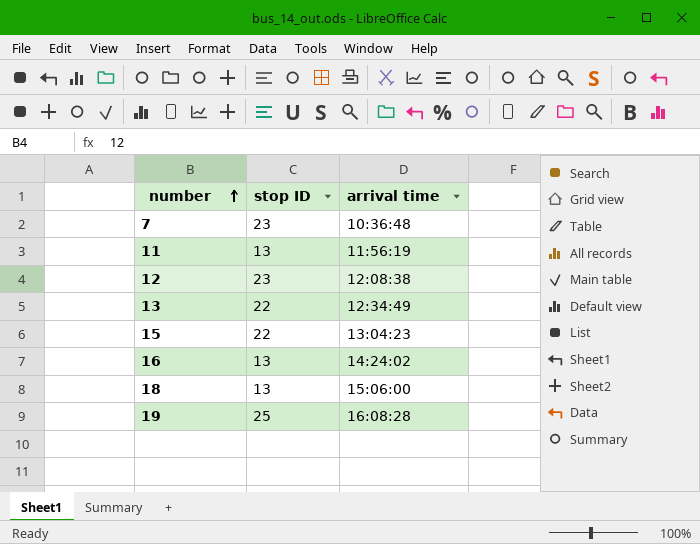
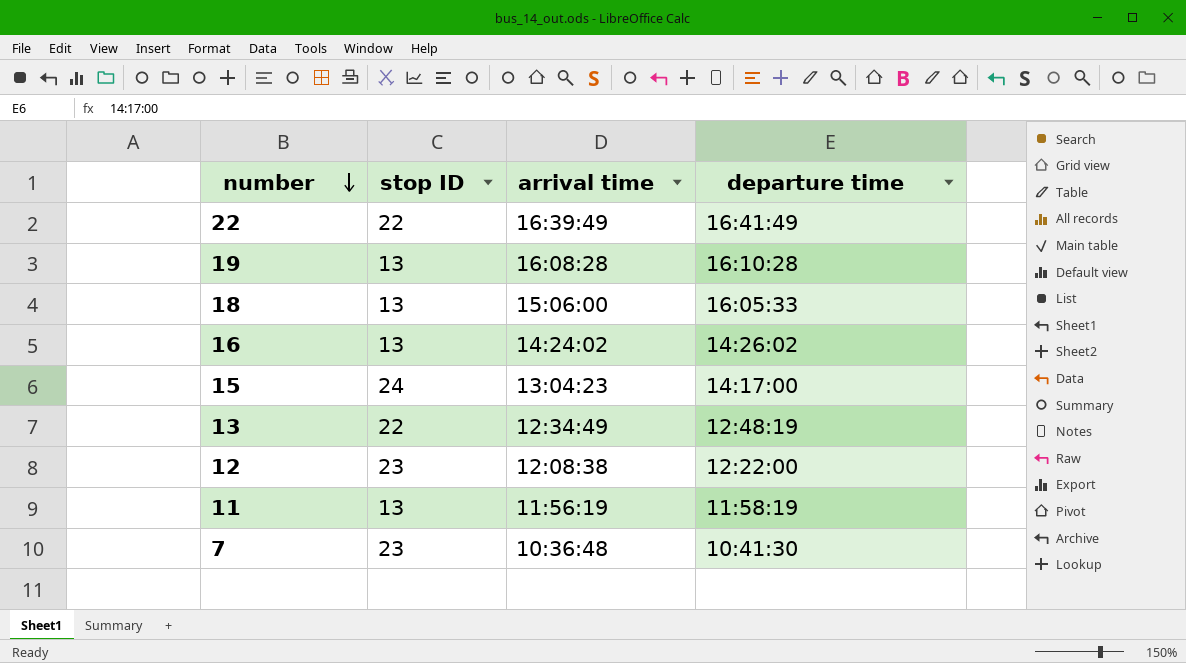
row order: number ascending -> number descending
column departure time | position: none -> 4
row 22: none -> 22 | 16:39:49 | 16:41:49
19 | stop ID: 25 -> 13
15 | stop ID: 22 -> 24

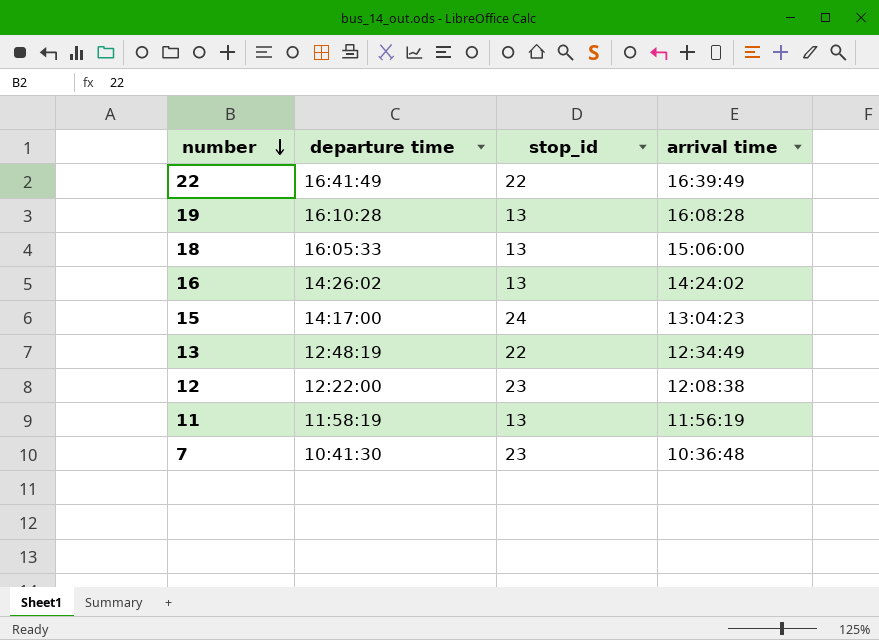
column departure time | position: 4 -> 2
column name: stop ID -> stop_id

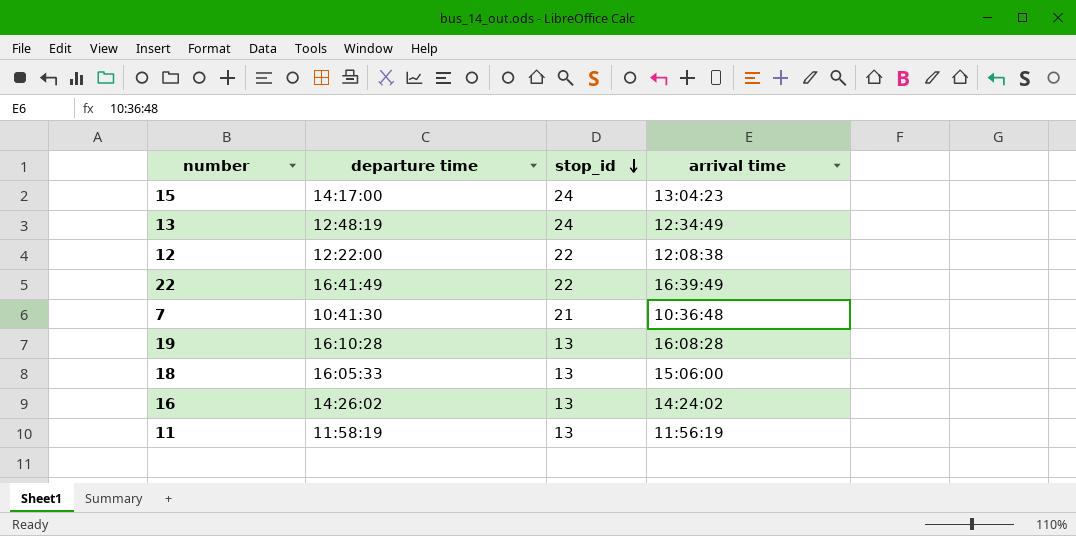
row order: number descending -> stop_id descending
13 | stop_id: 22 -> 24
12 | stop_id: 23 -> 22
7 | stop_id: 23 -> 21

